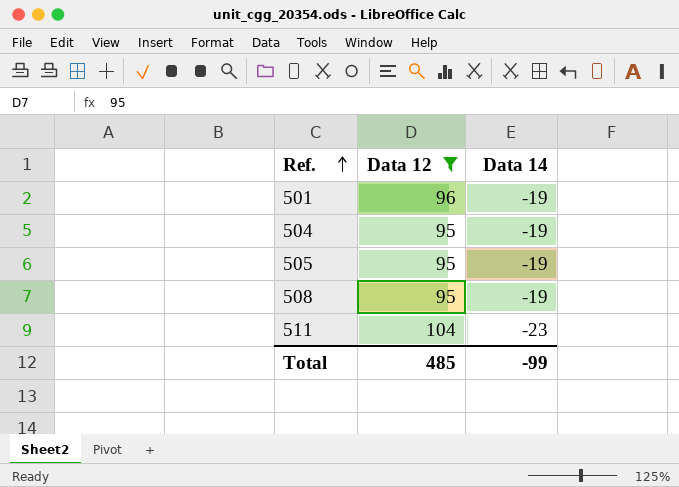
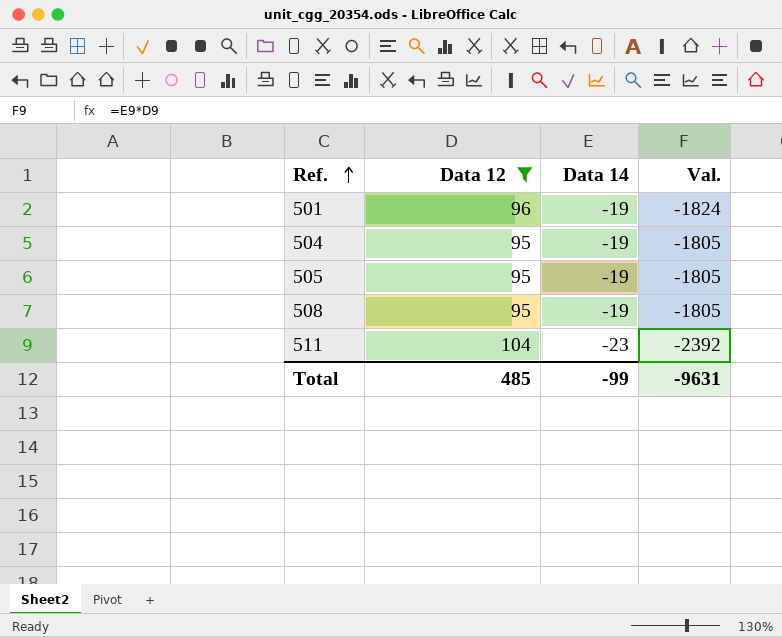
column Val. | formula: none -> [Data 12] * [Data 14]

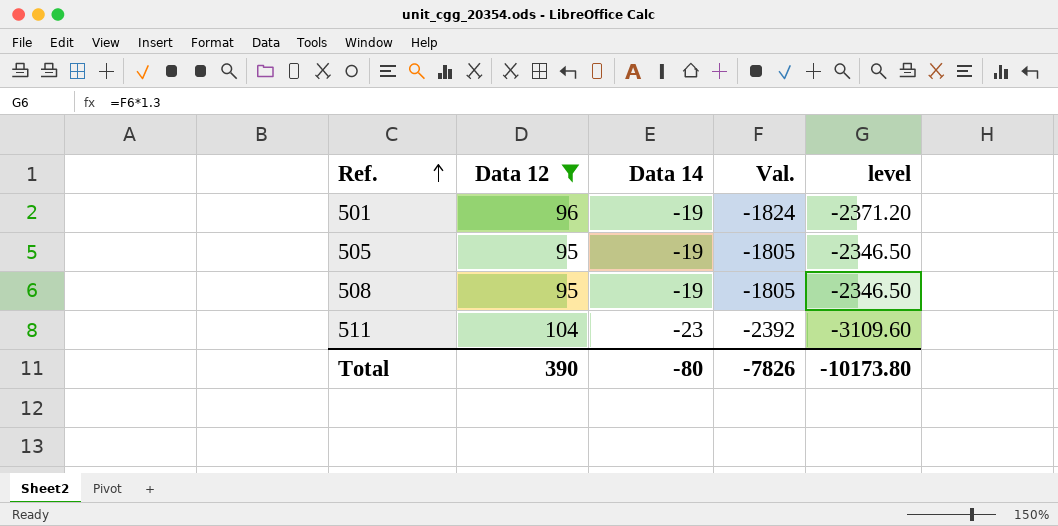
column level | formula: none -> [Val.] * 1.3
row 504: 95 | -19 | -1805 -> none
Total | Data 12: 485 -> 390
Total | Data 14: -99 -> -80
Total | Val.: -9631 -> -7826

